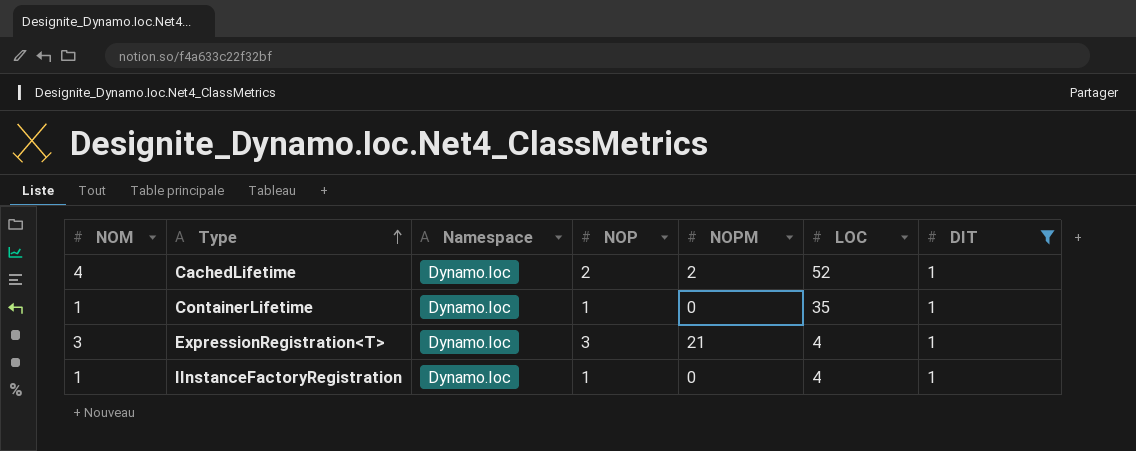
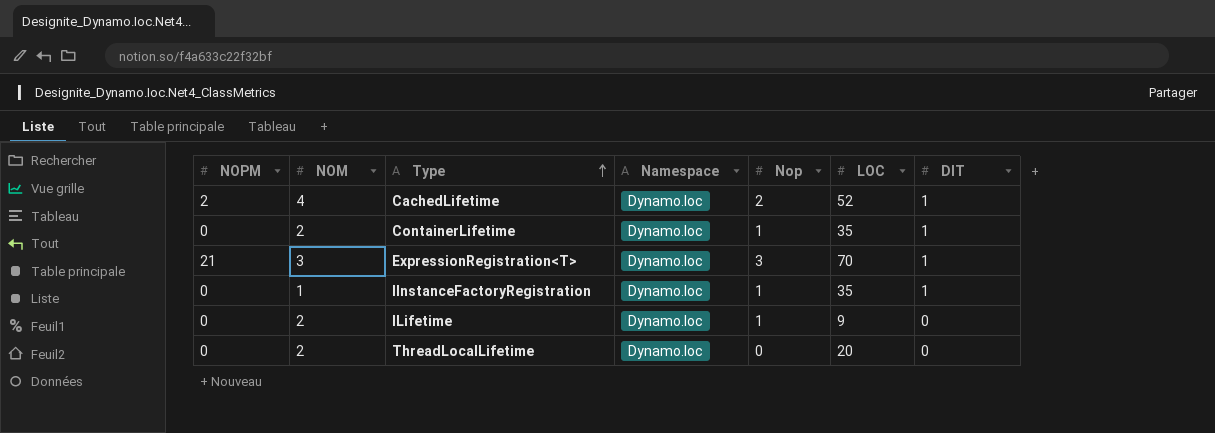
filter: DIT = 1 -> none
column NOPM | position: 5 -> 1
column name: NOP -> Nop
ContainerLifetime | NOM: 1 -> 2
ExpressionRegistration<T> | LOC: 4 -> 70
IInstanceFactoryRegistration | LOC: 4 -> 35

